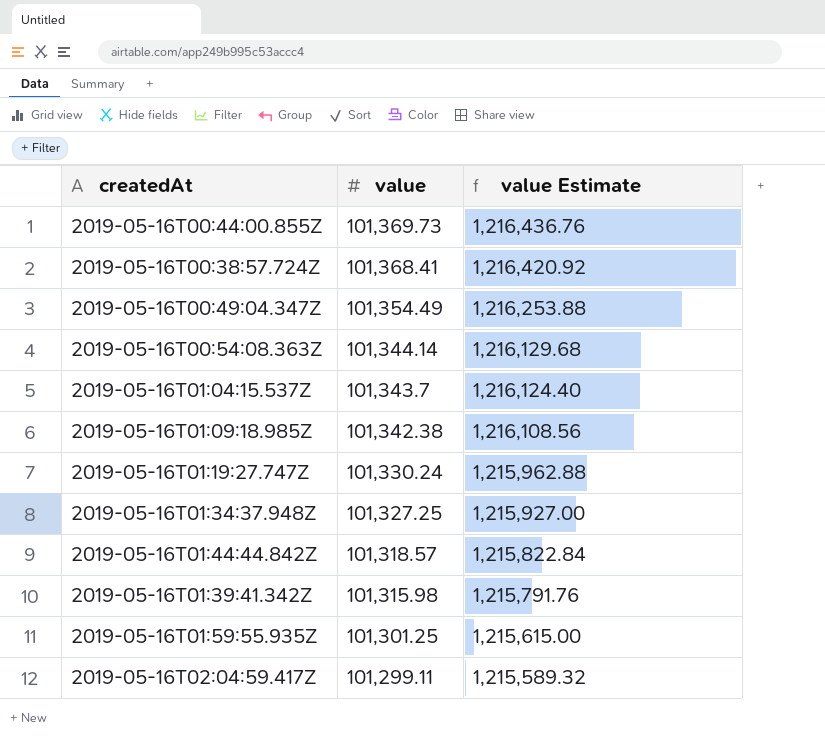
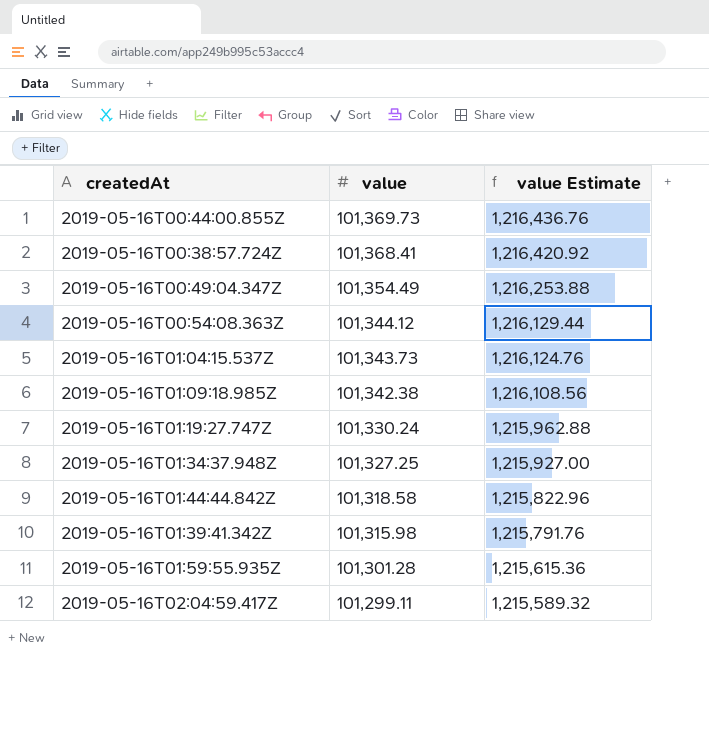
2019-05-16T00:54:08.363Z | value: 101,344.14 -> 101,344.12
2019-05-16T00:54:08.363Z | value Estimate: 1,216,129.68 -> 1,216,129.44
2019-05-16T01:04:15.537Z | value: 101,343.7 -> 101,343.73
2019-05-16T01:04:15.537Z | value Estimate: 1,216,124.40 -> 1,216,124.76
2019-05-16T01:44:44.842Z | value: 101,318.57 -> 101,318.58
2019-05-16T01:44:44.842Z | value Estimate: 1,215,822.84 -> 1,215,822.96
2019-05-16T01:59:55.935Z | value: 101,301.25 -> 101,301.28
2019-05-16T01:59:55.935Z | value Estimate: 1,215,615.00 -> 1,215,615.36

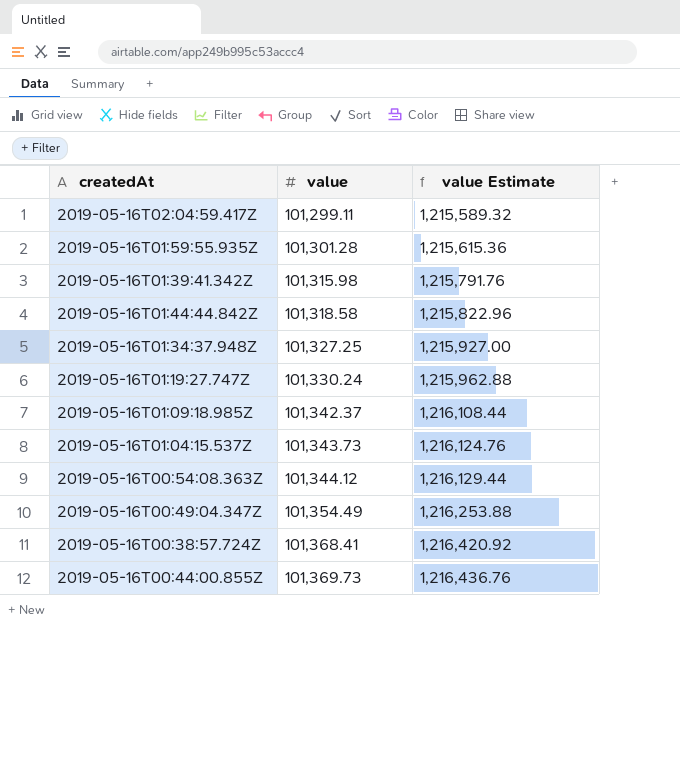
row order: value descending -> value ascending
2019-05-16T01:09:18.985Z | value: 101,342.38 -> 101,342.37
2019-05-16T01:09:18.985Z | value Estimate: 1,216,108.56 -> 1,216,108.44

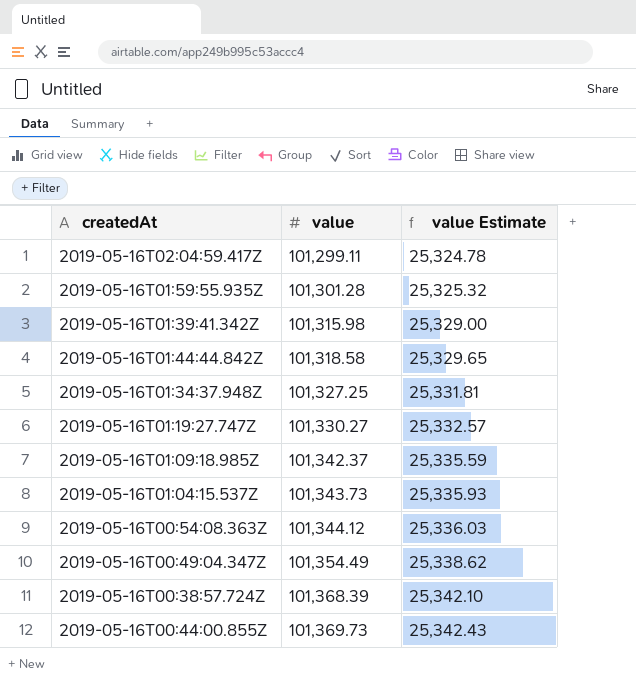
column value Estimate | formula: [value] * 12 -> [value] * 0.25
2019-05-16T01:19:27.747Z | value: 101,330.24 -> 101,330.27
2019-05-16T00:38:57.724Z | value: 101,368.41 -> 101,368.39

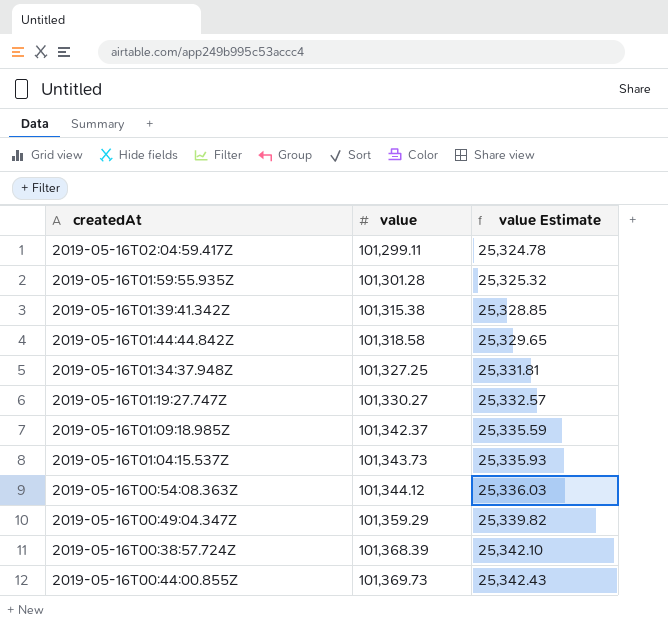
2019-05-16T01:39:41.342Z | value: 101,315.98 -> 101,315.38
2019-05-16T01:39:41.342Z | value Estimate: 25,329.00 -> 25,328.85
2019-05-16T00:49:04.347Z | value: 101,354.49 -> 101,359.29
2019-05-16T00:49:04.347Z | value Estimate: 25,338.62 -> 25,339.82

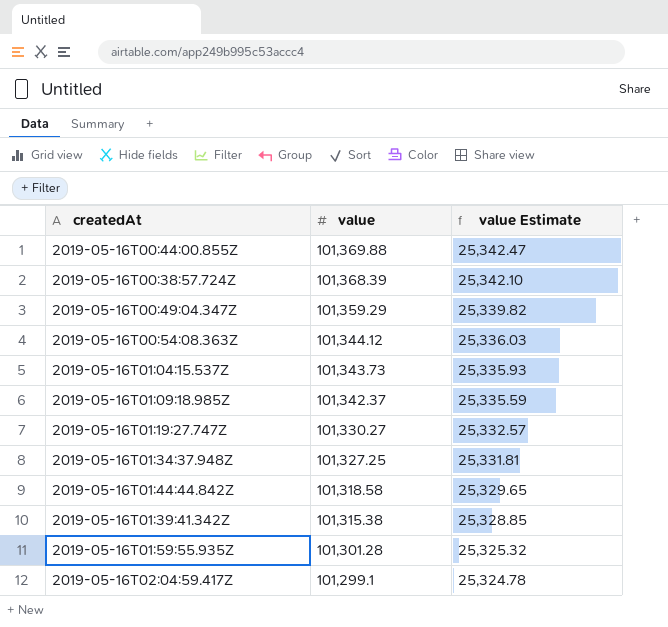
row order: value ascending -> value descending
2019-05-16T00:44:00.855Z | value: 101,369.73 -> 101,369.88
2019-05-16T00:44:00.855Z | value Estimate: 25,342.43 -> 25,342.47
2019-05-16T02:04:59.417Z | value: 101,299.11 -> 101,299.1

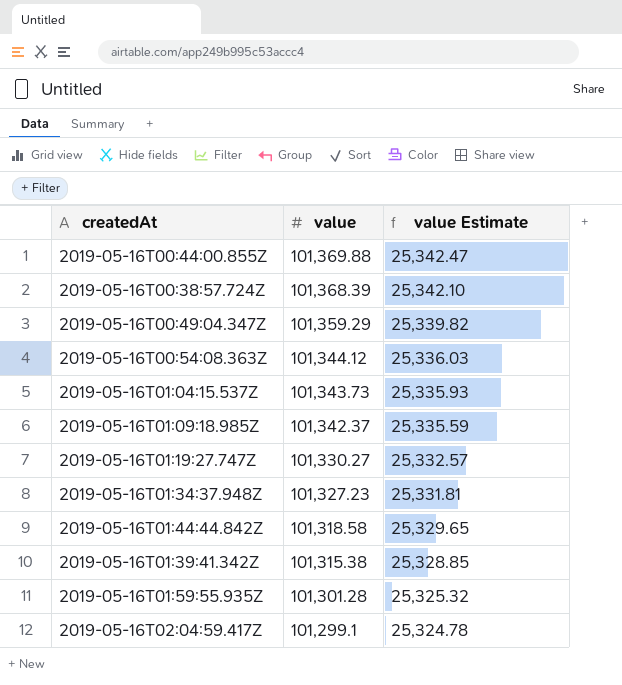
2019-05-16T01:34:37.948Z | value: 101,327.25 -> 101,327.23

